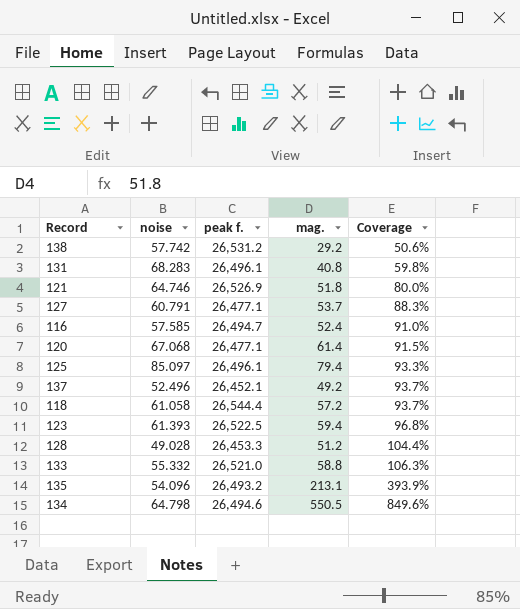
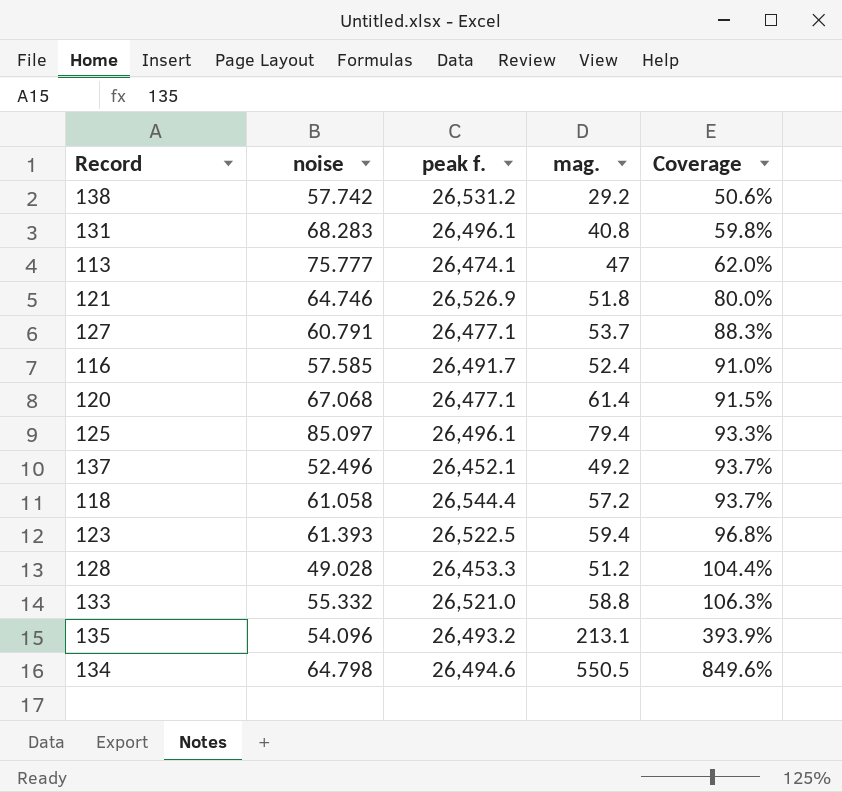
row 113: none -> 75.777 | 26,474.1 | 47 | 62.0%
116 | peak f.: 26,494.7 -> 26,491.7

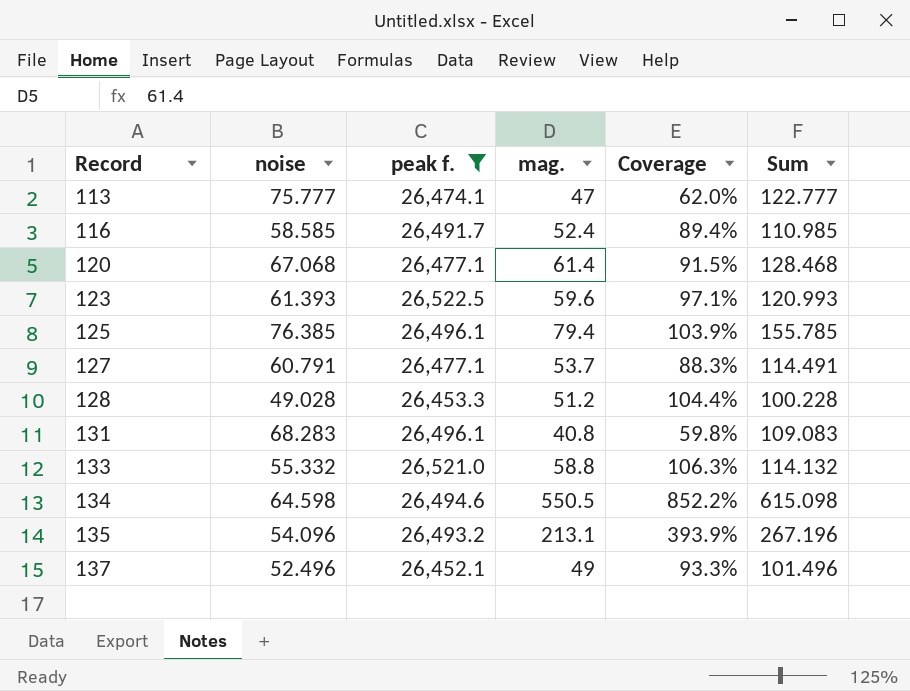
filter: none -> peak f. <= 26,522.5
row order: Coverage ascending -> Record ascending
column Sum | formula: none -> [noise] + [mag.]
116 | noise: 57.585 -> 58.585
116 | Coverage: 91.0% -> 89.4%
123 | mag.: 59.4 -> 59.6
123 | Coverage: 96.8% -> 97.1%
125 | noise: 85.097 -> 76.385
125 | Coverage: 93.3% -> 103.9%
134 | noise: 64.798 -> 64.598
134 | Coverage: 849.6% -> 852.2%
137 | mag.: 49.2 -> 49
137 | Coverage: 93.7% -> 93.3%

